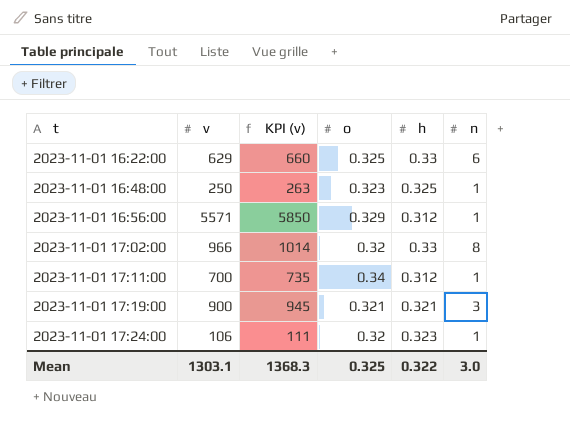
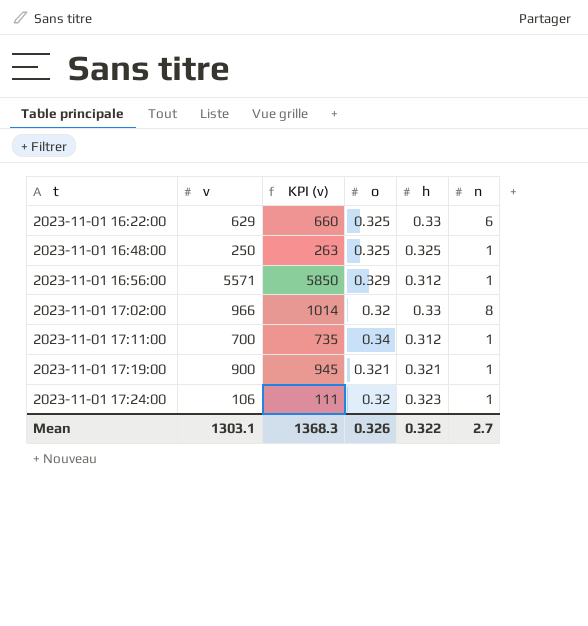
2023-11-01 16:48:00 | o: 0.323 -> 0.325
2023-11-01 17:19:00 | n: 3 -> 1
Mean | o: 0.325 -> 0.326
Mean | n: 3.0 -> 2.7

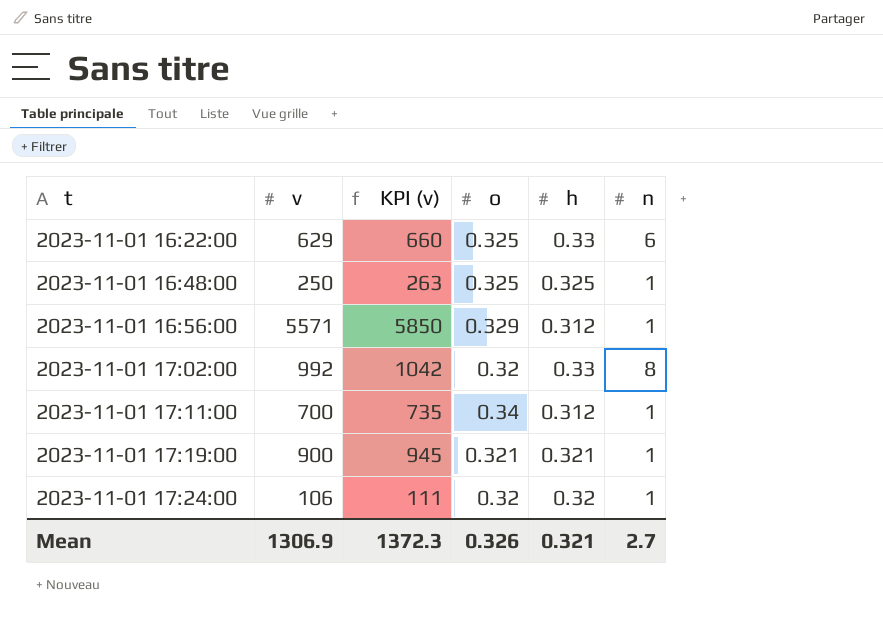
2023-11-01 17:02:00 | v: 966 -> 992
2023-11-01 17:02:00 | KPI (v): 1014 -> 1042
2023-11-01 17:24:00 | h: 0.323 -> 0.32
Mean | v: 1303.1 -> 1306.9
Mean | KPI (v): 1368.3 -> 1372.3
Mean | h: 0.322 -> 0.321

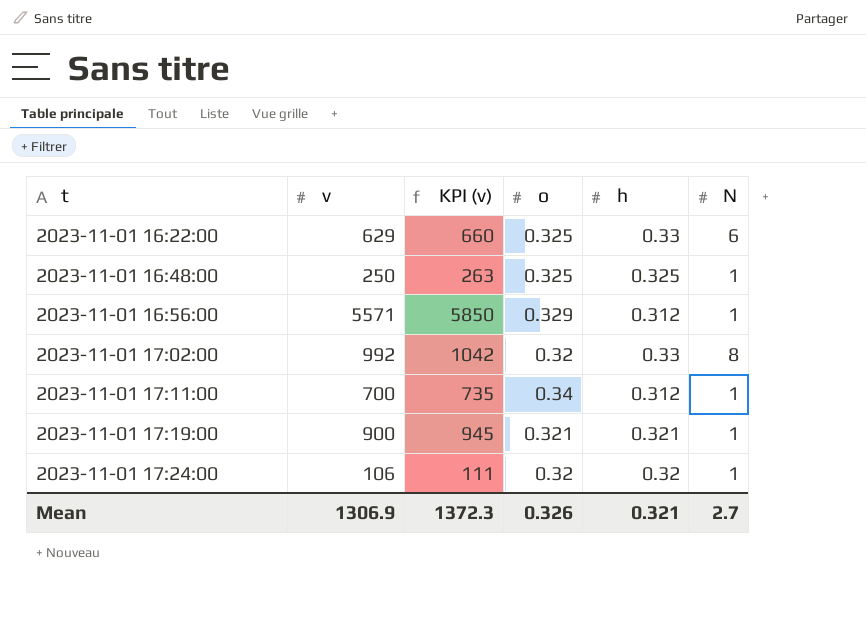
column name: n -> N

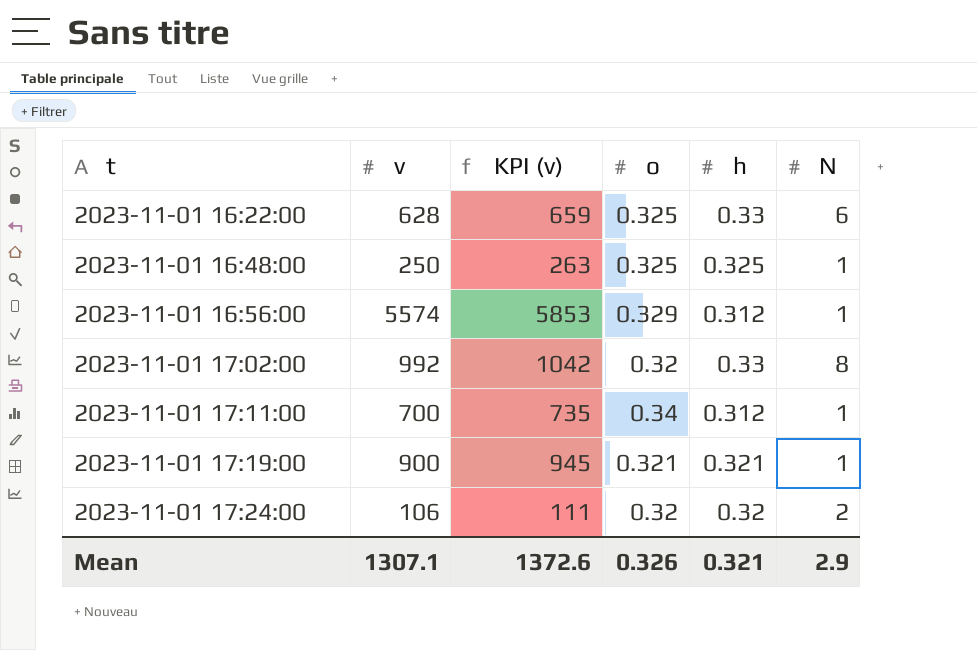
2023-11-01 16:22:00 | v: 629 -> 628
2023-11-01 16:22:00 | KPI (v): 660 -> 659
2023-11-01 16:56:00 | v: 5571 -> 5574
2023-11-01 16:56:00 | KPI (v): 5850 -> 5853
2023-11-01 17:24:00 | N: 1 -> 2
Mean | v: 1306.9 -> 1307.1
Mean | KPI (v): 1372.3 -> 1372.6
Mean | N: 2.7 -> 2.9

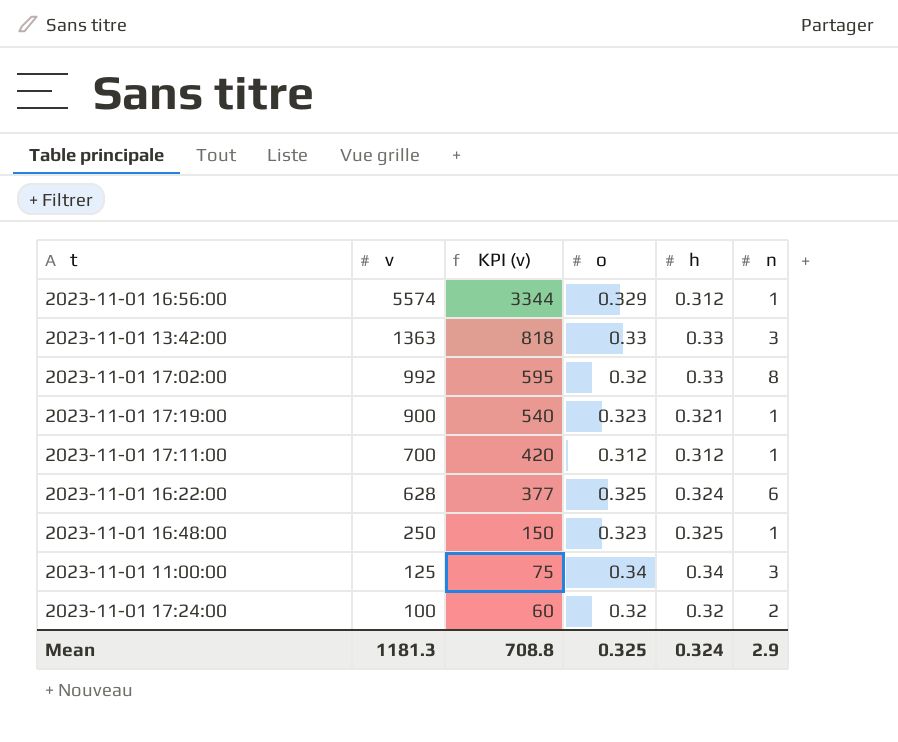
row order: t ascending -> v descending
column KPI (v) | formula: [v] * 1.05 -> [v] * 0.6
column name: N -> n
row 2023-11-01 13:42:00: none -> 1363 | 818 | 0.33 | 0.33 | 3
2023-11-01 17:19:00 | o: 0.321 -> 0.323
2023-11-01 17:11:00 | o: 0.34 -> 0.312
2023-11-01 16:22:00 | h: 0.33 -> 0.324
2023-11-01 16:48:00 | o: 0.325 -> 0.323
row 2023-11-01 11:00:00: none -> 125 | 75 | 0.34 | 0.34 | 3
2023-11-01 17:24:00 | v: 106 -> 100
Mean | v: 1307.1 -> 1181.3
Mean | KPI (v): 1372.6 -> 708.8
Mean | o: 0.326 -> 0.325
Mean | h: 0.321 -> 0.324

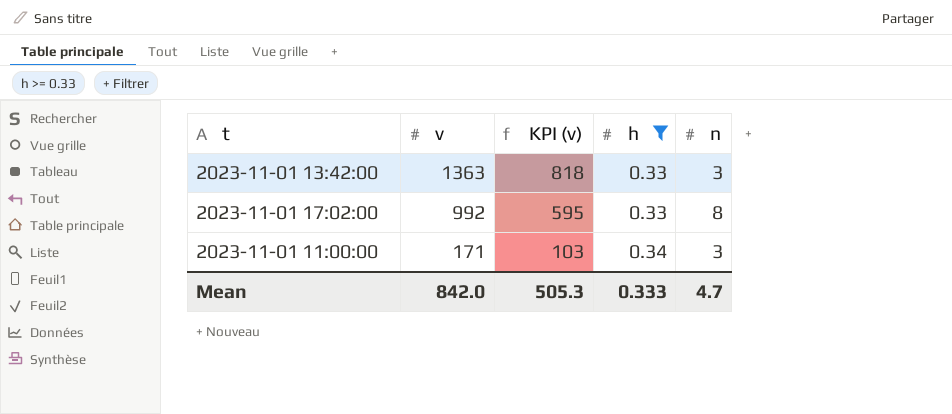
filter: none -> h >= 0.33
column o | position: 4 -> none
2023-11-01 11:00:00 | v: 125 -> 171
2023-11-01 11:00:00 | KPI (v): 75 -> 103
Mean | v: 1181.3 -> 842.0
Mean | KPI (v): 708.8 -> 505.3
Mean | h: 0.324 -> 0.333
Mean | n: 2.9 -> 4.7

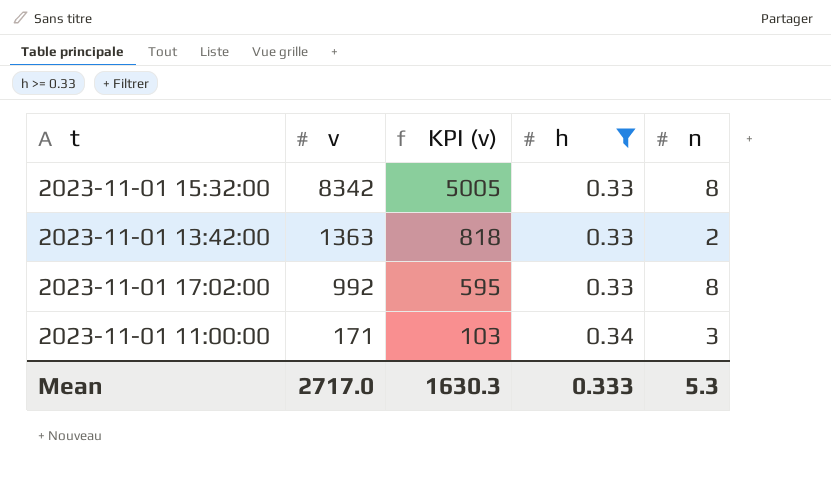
row 2023-11-01 15:32:00: none -> 8342 | 5005 | 0.33 | 8
2023-11-01 13:42:00 | n: 3 -> 2
Mean | v: 842.0 -> 2717.0
Mean | KPI (v): 505.3 -> 1630.3
Mean | n: 4.7 -> 5.3

